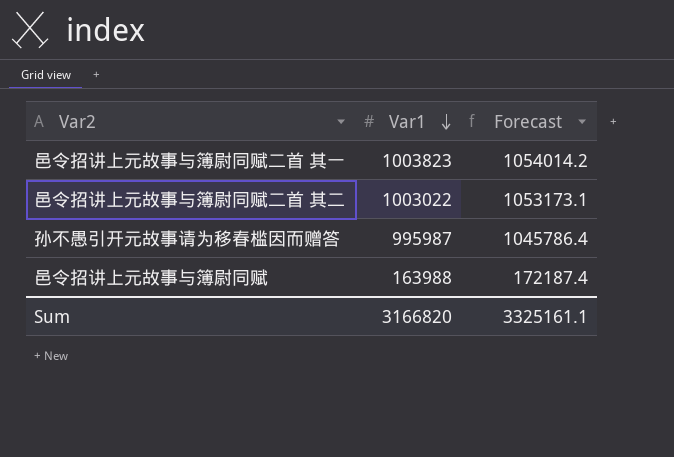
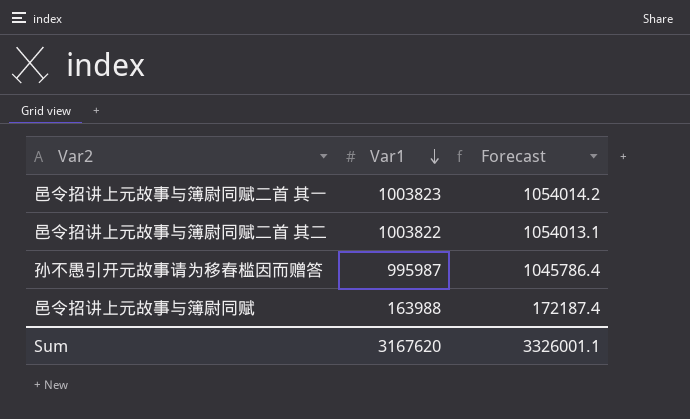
邑令招讲上元故事与簿尉同赋二首 其二 | Var1: 1003022 -> 1003822
邑令招讲上元故事与簿尉同赋二首 其二 | Forecast: 1053173.1 -> 1054013.1
Sum | Var1: 3166820 -> 3167620
Sum | Forecast: 3325161.1 -> 3326001.1

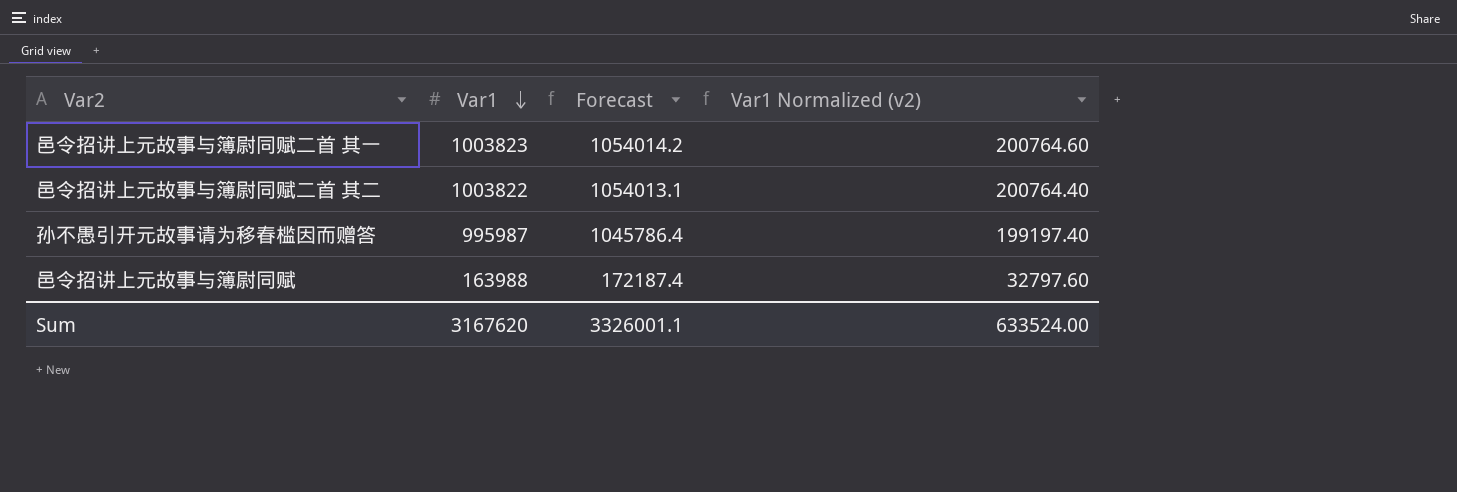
column Var1 Normalized (v2) | formula: none -> [Var1] * 0.2

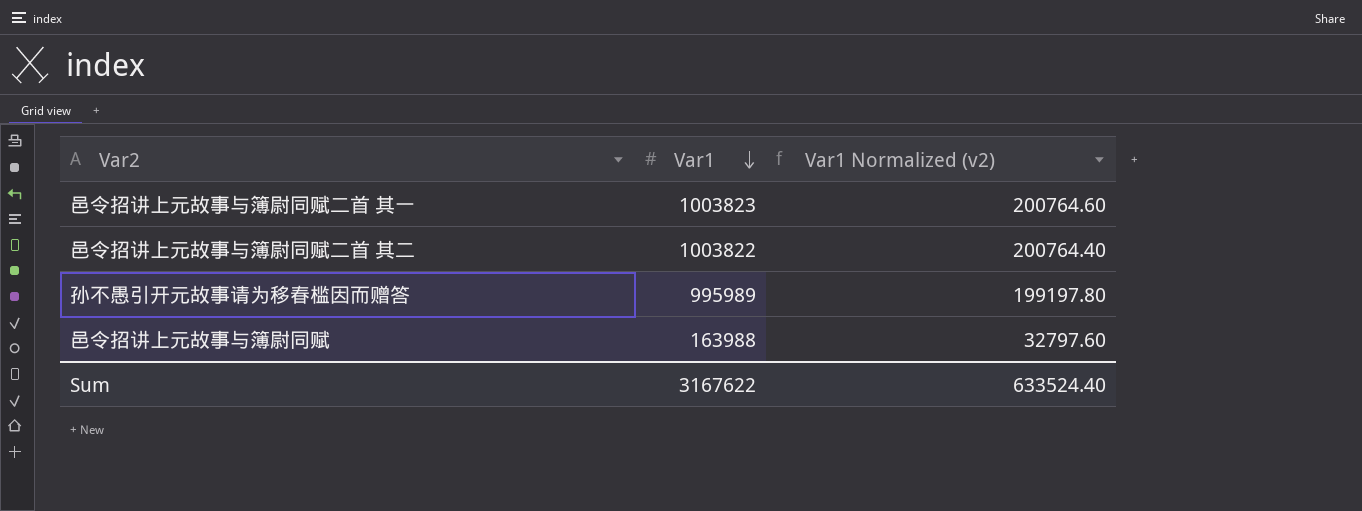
column Forecast | formula: [Var1] * 1.05 -> none
孙不愚引开元故事请为移春槛因而赠答 | Var1: 995987 -> 995989
孙不愚引开元故事请为移春槛因而赠答 | Var1 Normalized (v2): 199197.40 -> 199197.80
Sum | Var1: 3167620 -> 3167622
Sum | Var1 Normalized (v2): 633524.00 -> 633524.40

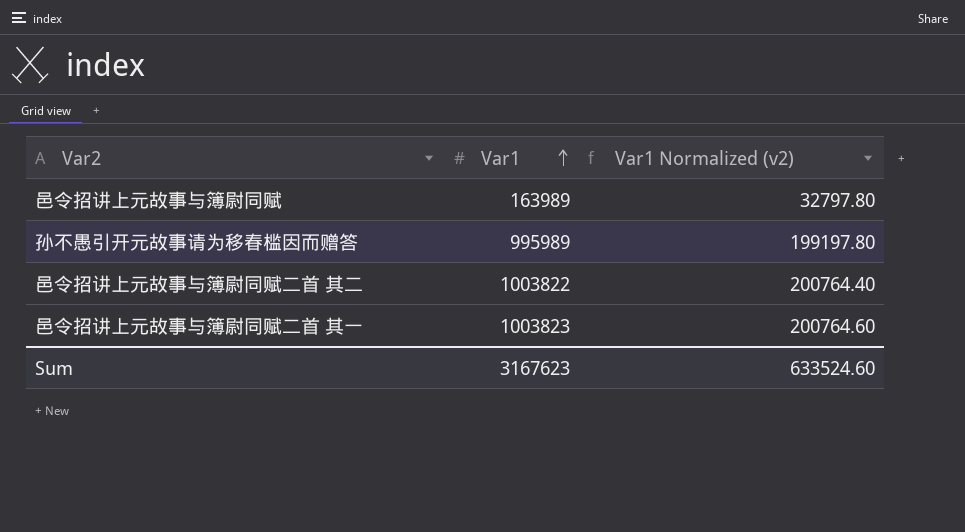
row order: Var1 descending -> Var1 ascending
邑令招讲上元故事与簿尉同赋 | Var1: 163988 -> 163989
邑令招讲上元故事与簿尉同赋 | Var1 Normalized (v2): 32797.60 -> 32797.80
Sum | Var1: 3167622 -> 3167623
Sum | Var1 Normalized (v2): 633524.40 -> 633524.60

